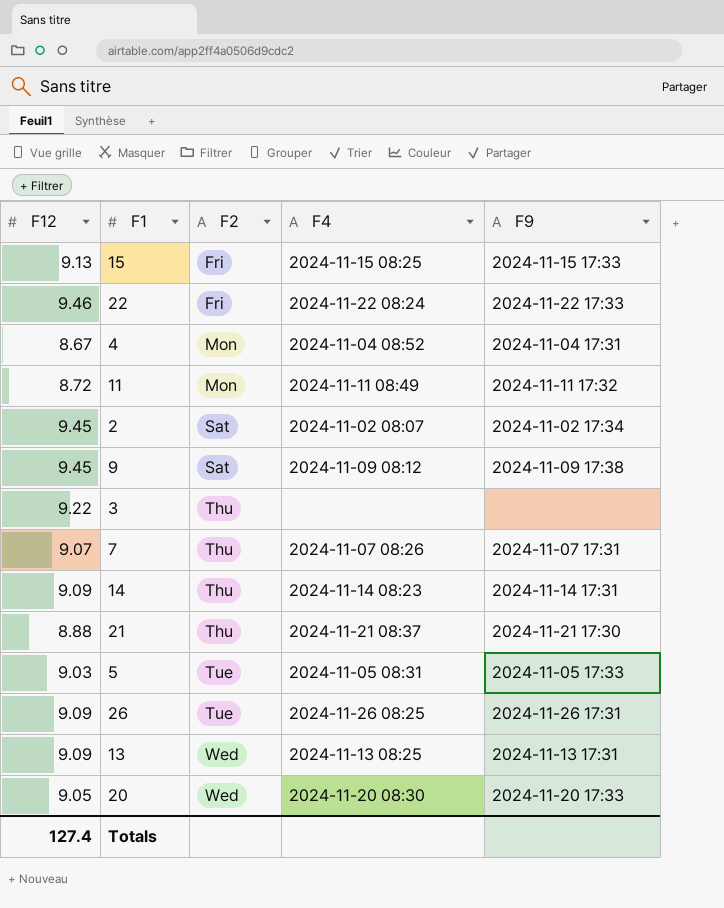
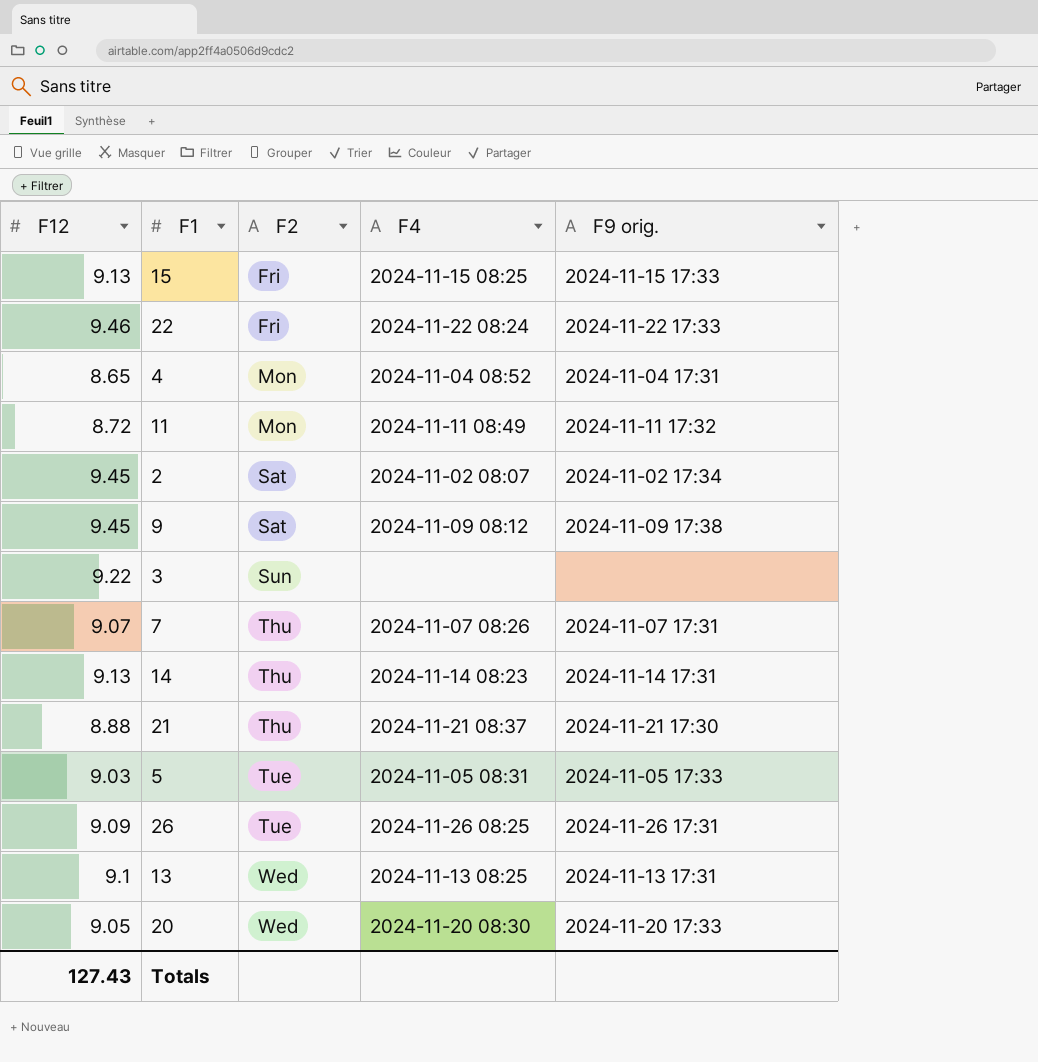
column name: F9 -> F9 orig.
4 | F12: 8.67 -> 8.65
3 | F2: Thu -> Sun
14 | F12: 9.09 -> 9.13
13 | F12: 9.09 -> 9.1
Totals | F12: 127.4 -> 127.43

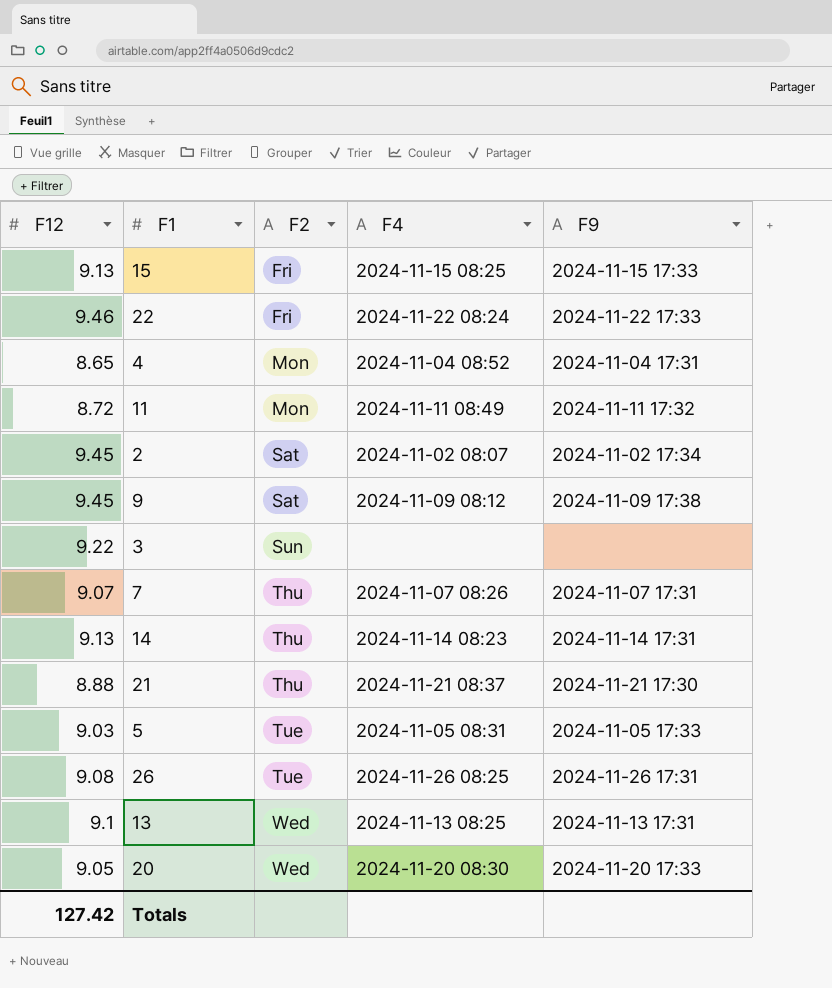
column name: F9 orig. -> F9
26 | F12: 9.09 -> 9.08
Totals | F12: 127.43 -> 127.42

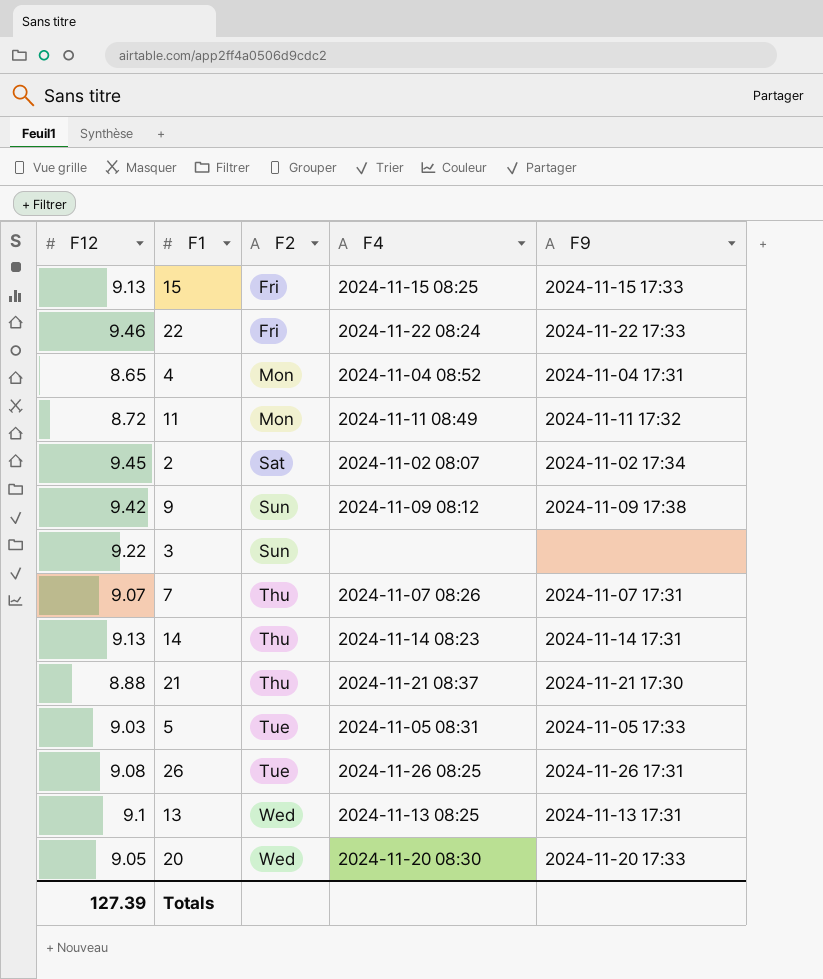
9 | F12: 9.45 -> 9.42
9 | F2: Sat -> Sun
Totals | F12: 127.42 -> 127.39

